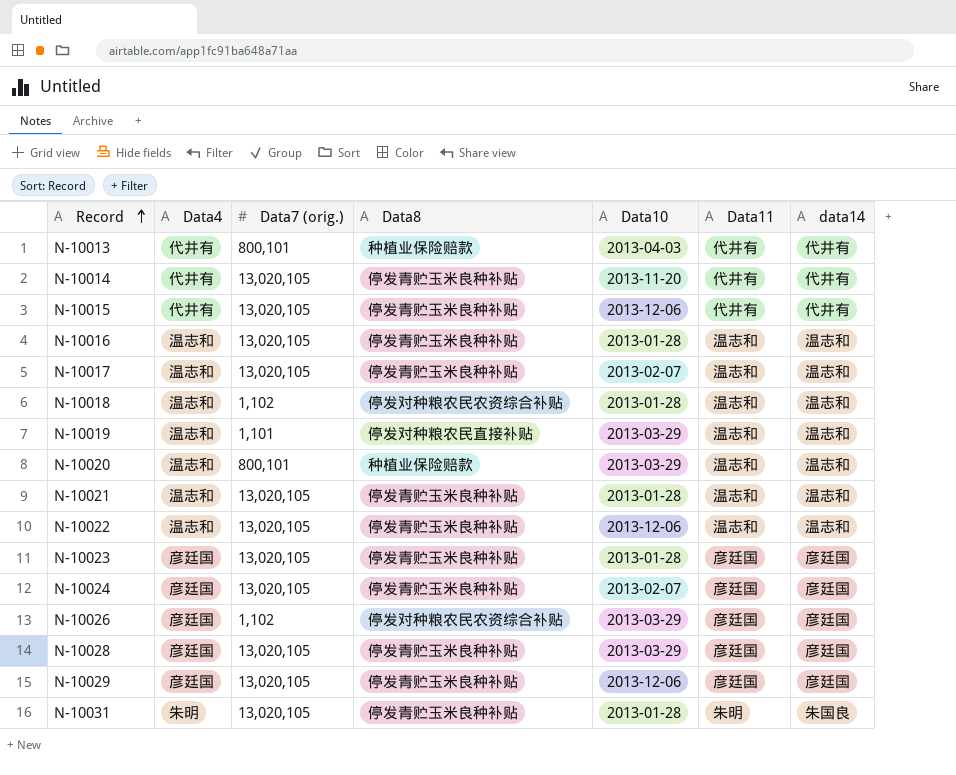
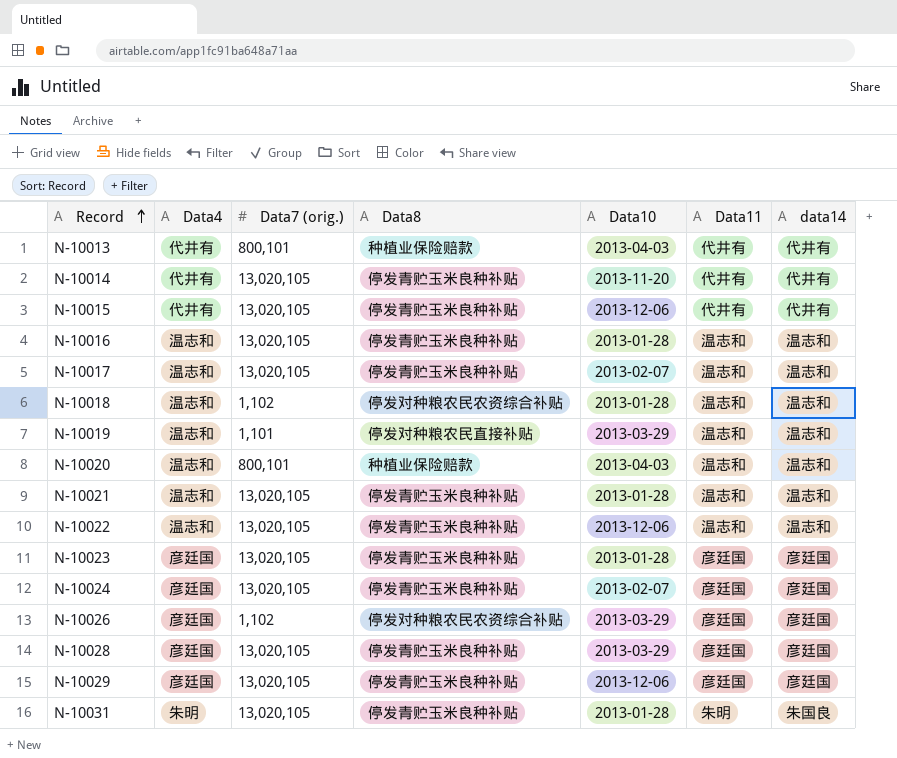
N-10020 | Data10: 2013-03-29 -> 2013-04-03

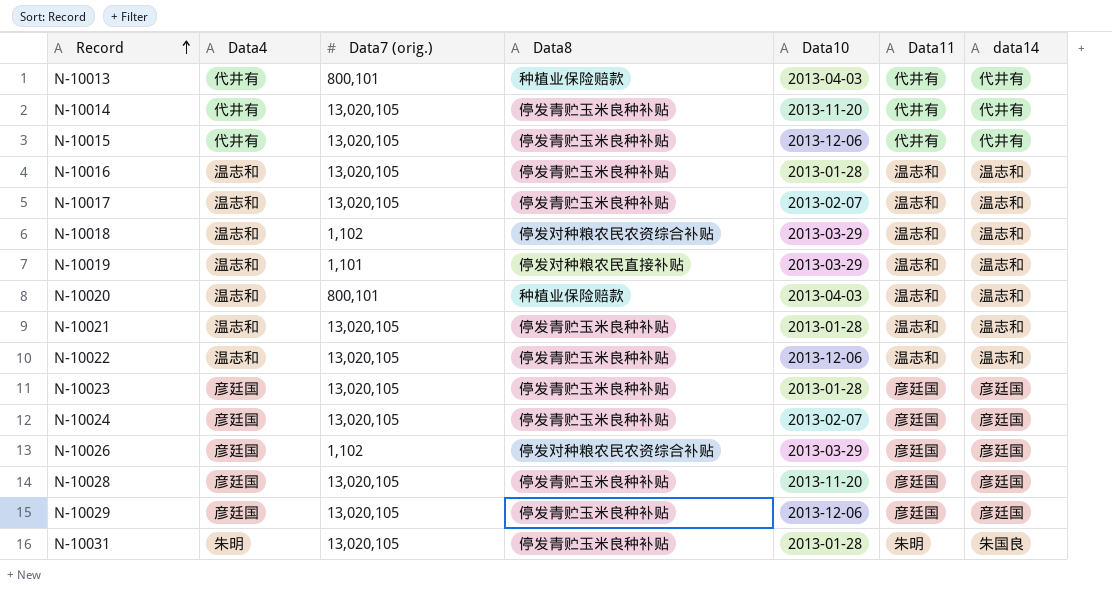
N-10018 | Data10: 2013-01-28 -> 2013-03-29
N-10028 | Data10: 2013-03-29 -> 2013-11-20

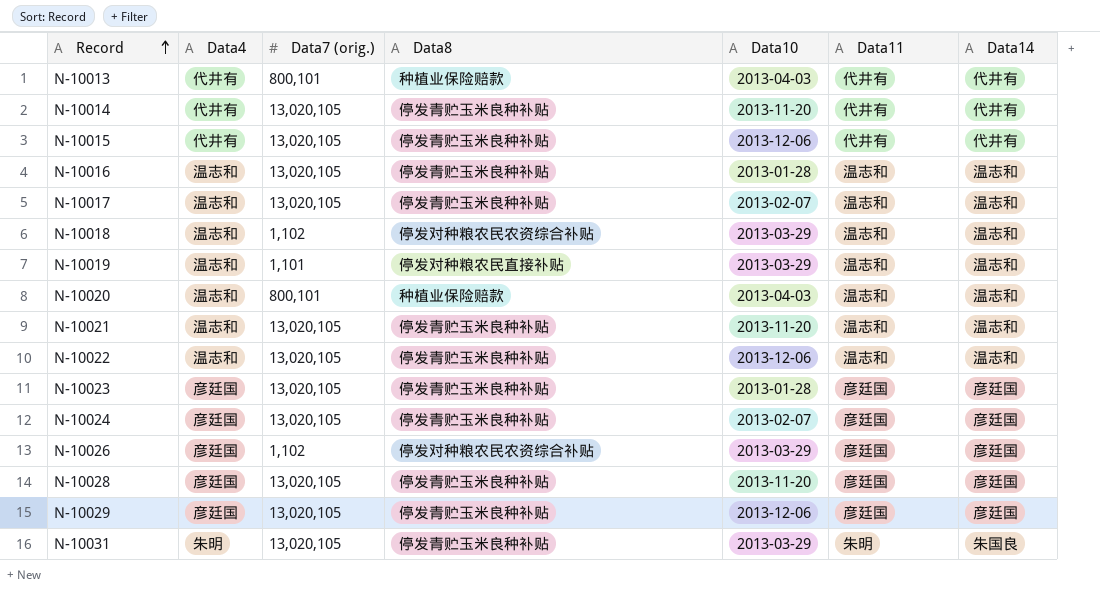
column name: data14 -> Data14
N-10021 | Data10: 2013-01-28 -> 2013-11-20
N-10031 | Data10: 2013-01-28 -> 2013-03-29

